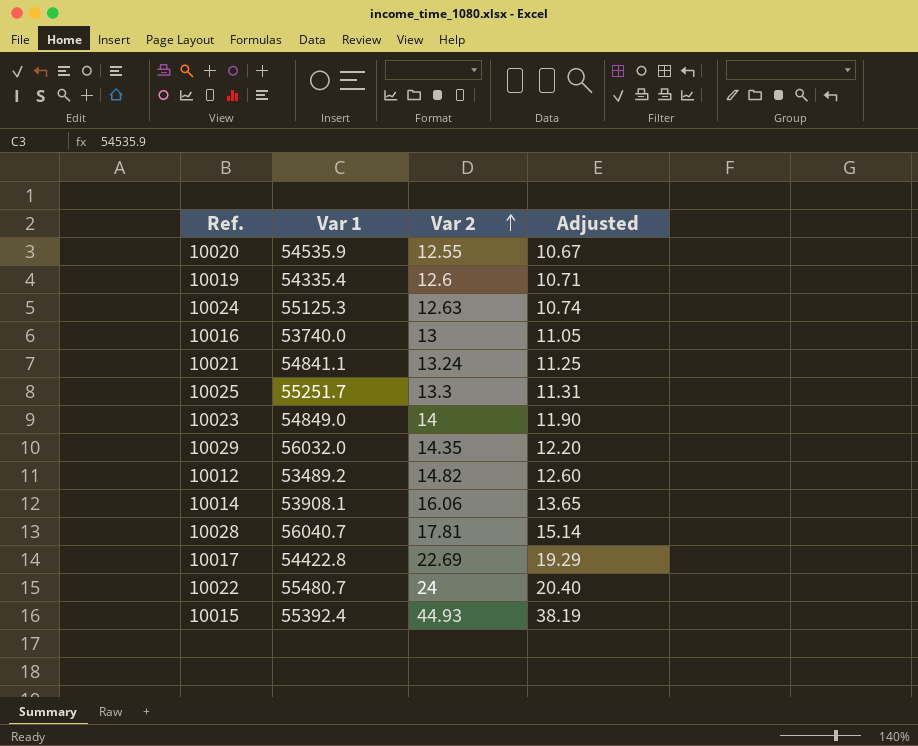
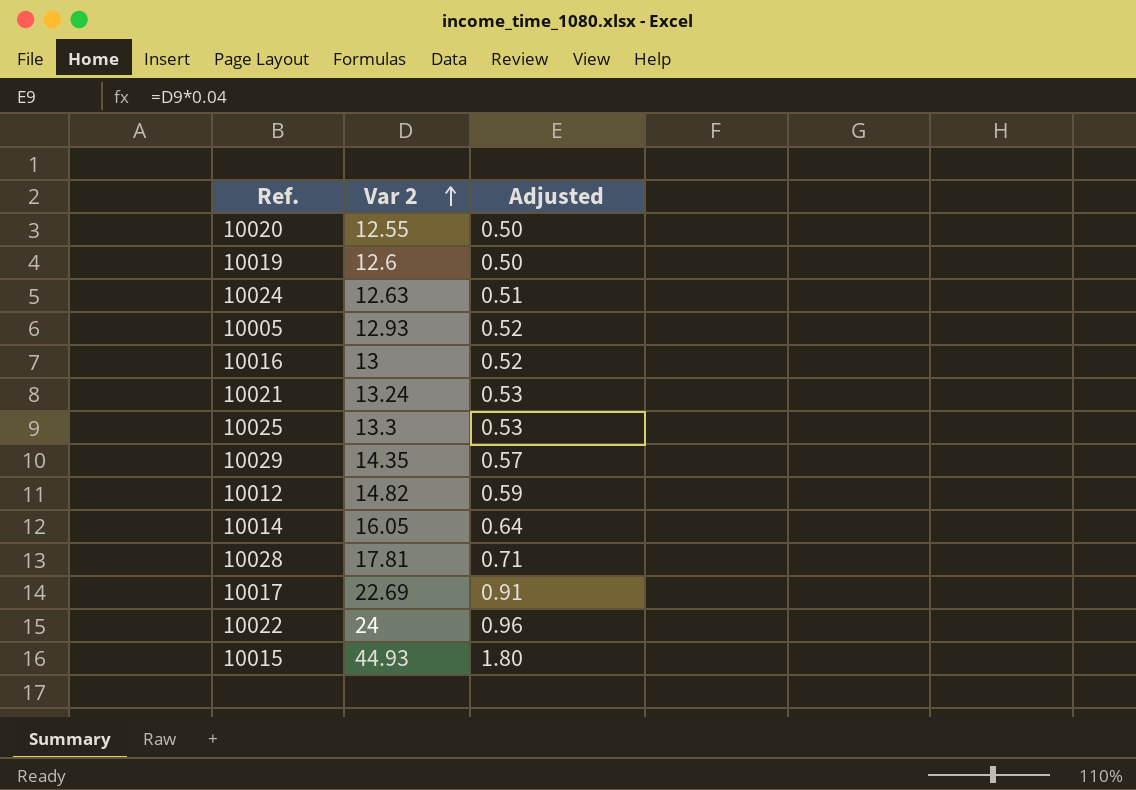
column Var 1 | position: 2 -> none
column Adjusted | formula: [Var 2] * 0.85 -> [Var 2] * 0.04
row 10023: 54849.0 | 14 | 11.90 -> none
row 10005: none -> 12.93 | 0.52
10014 | Var 2: 16.06 -> 16.05

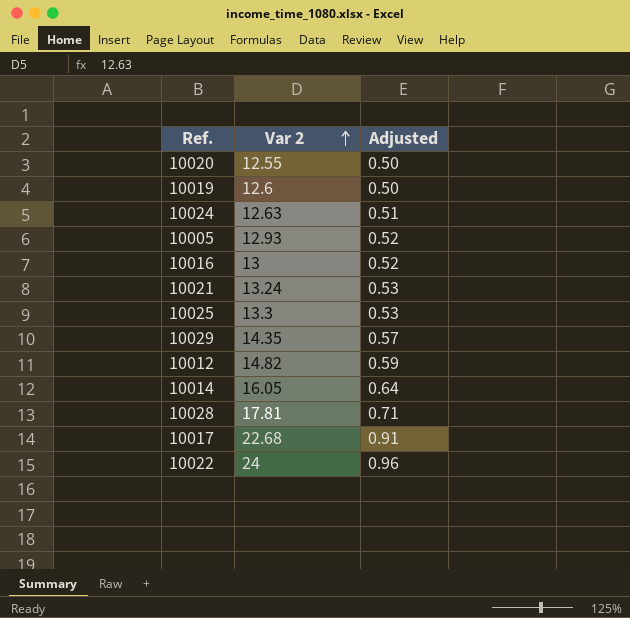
row 10015: 44.93 | 1.80 -> none
10017 | Var 2: 22.69 -> 22.68

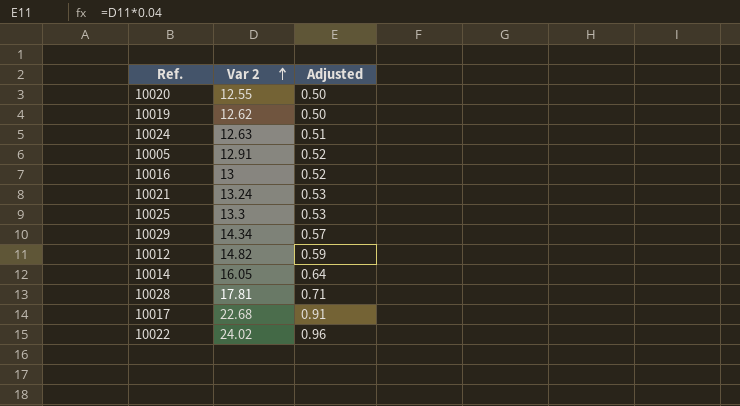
10019 | Var 2: 12.6 -> 12.62
10005 | Var 2: 12.93 -> 12.91
10029 | Var 2: 14.35 -> 14.34
10022 | Var 2: 24 -> 24.02

